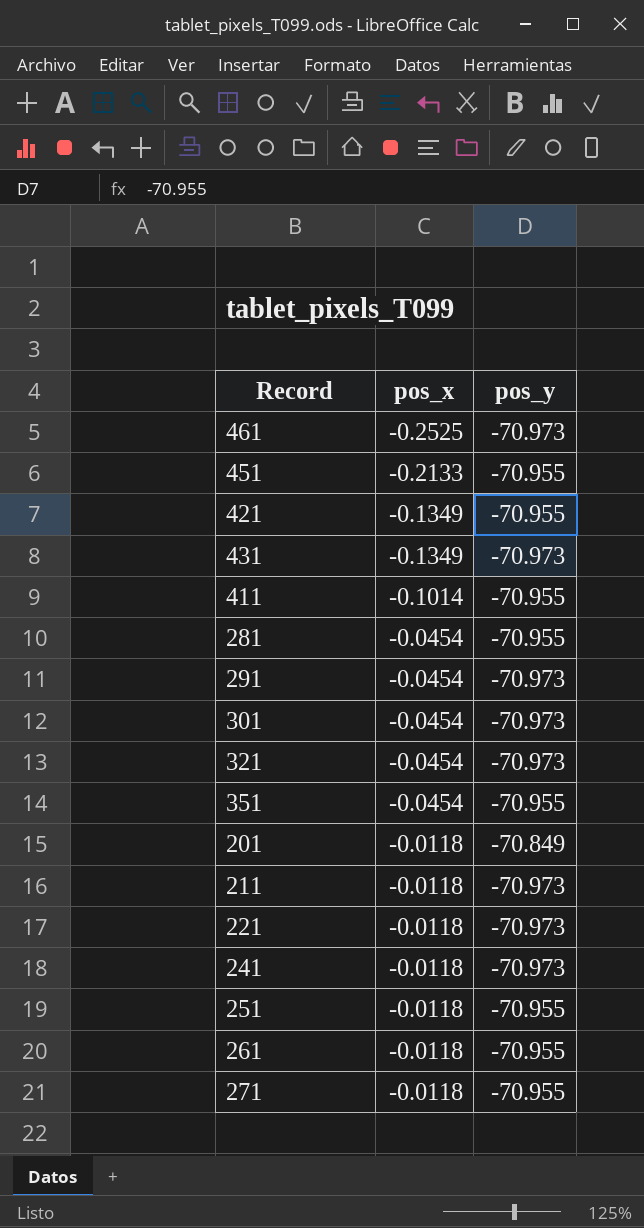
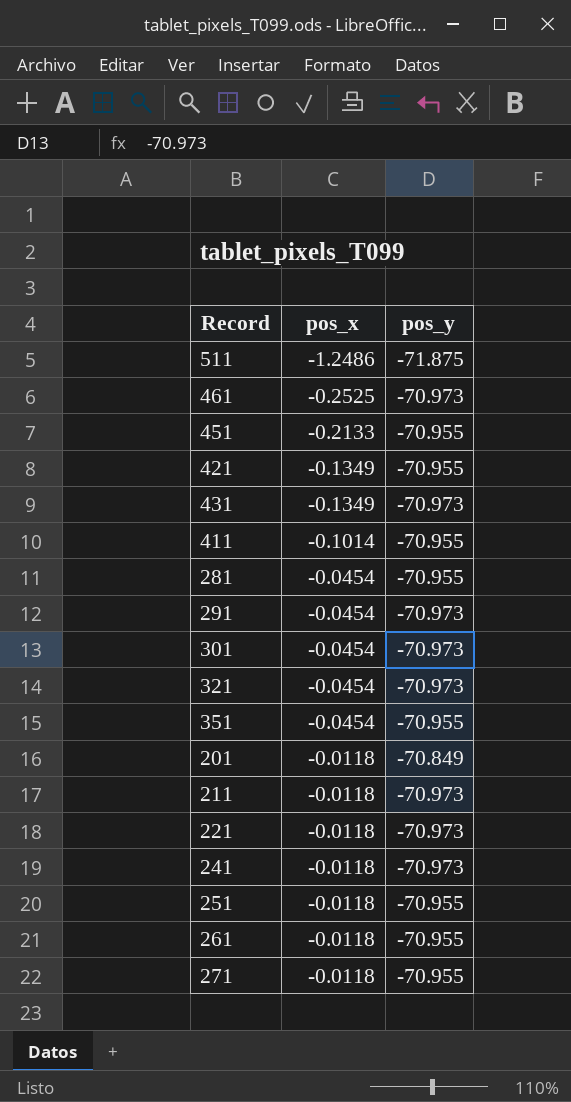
row 511: none -> -1.2486 | -71.875

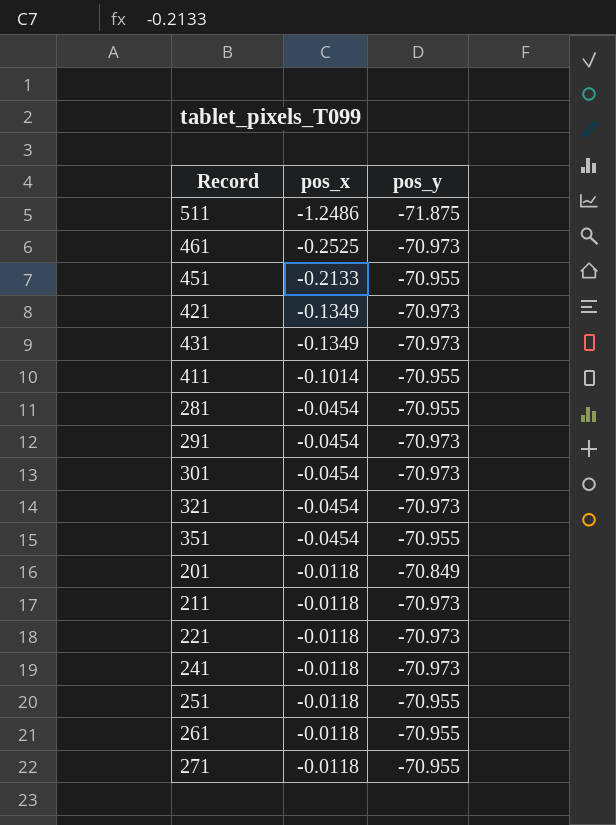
421 | pos_y: -70.955 -> -70.973

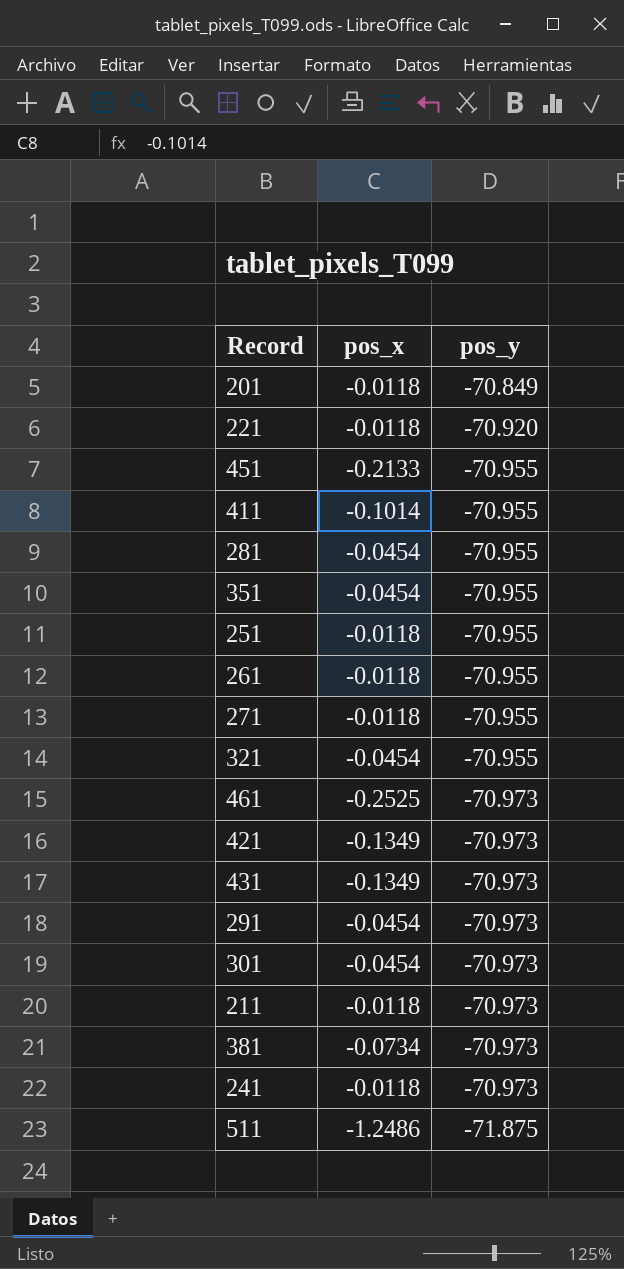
row order: pos_x ascending -> pos_y descending
221 | pos_y: -70.973 -> -70.920
321 | pos_y: -70.973 -> -70.955
row 381: none -> -0.0734 | -70.973

